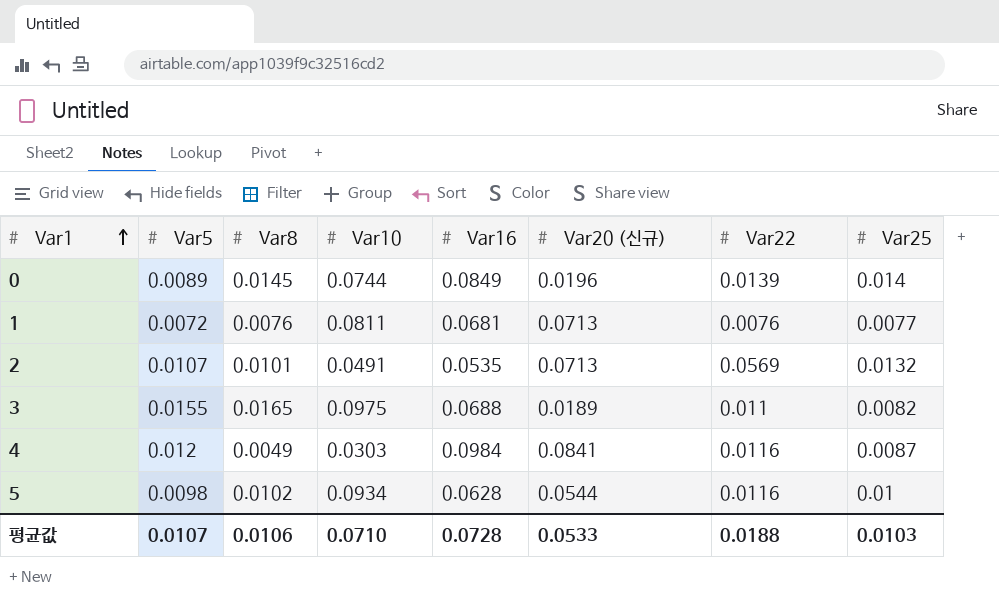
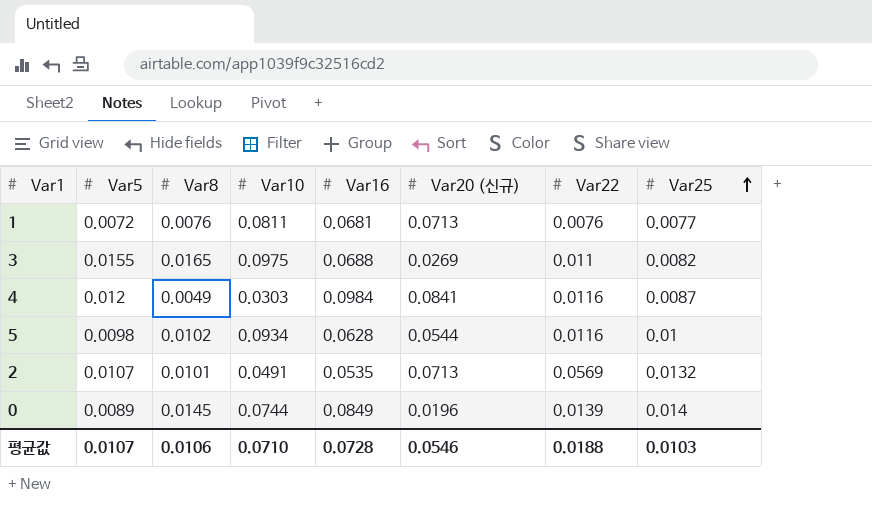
row order: Var1 ascending -> Var25 ascending
3 | Var20 (신규): 0.0189 -> 0.0269
평균값 | Var20 (신규): 0.0533 -> 0.0546

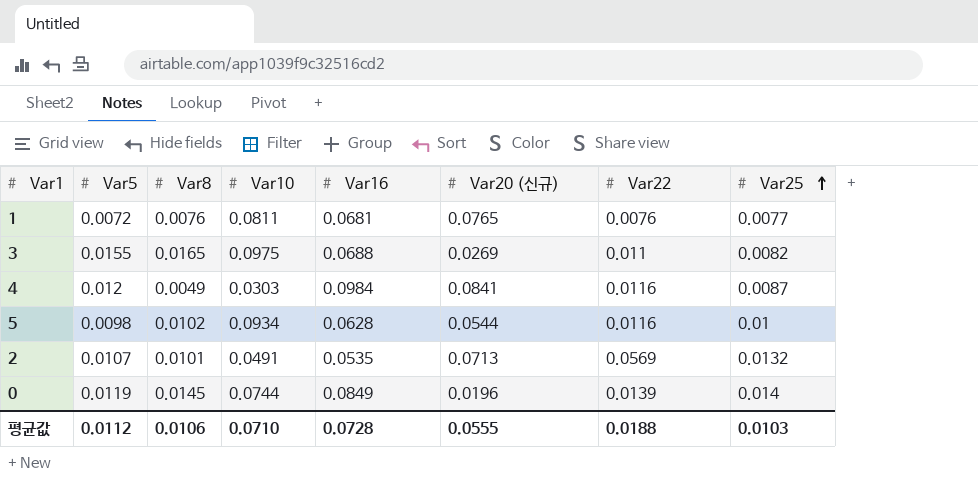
1 | Var20 (신규): 0.0713 -> 0.0765
0 | Var5: 0.0089 -> 0.0119
평균값 | Var5: 0.0107 -> 0.0112
평균값 | Var20 (신규): 0.0546 -> 0.0555

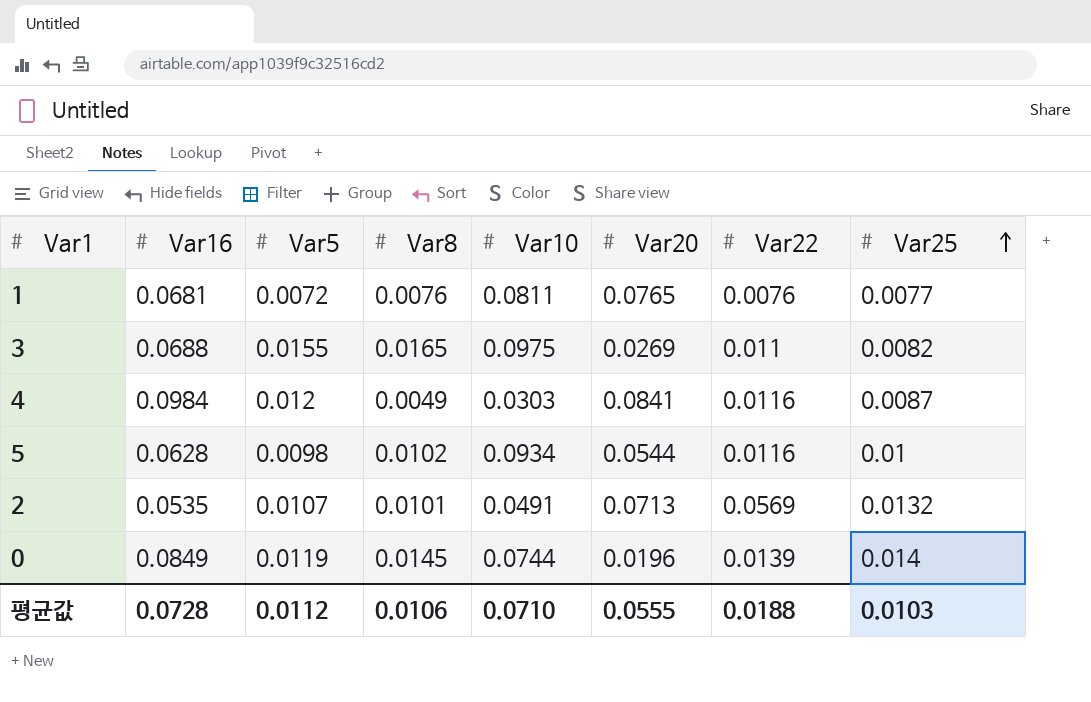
column Var16 | position: 5 -> 2
column name: Var20 (신규) -> Var20

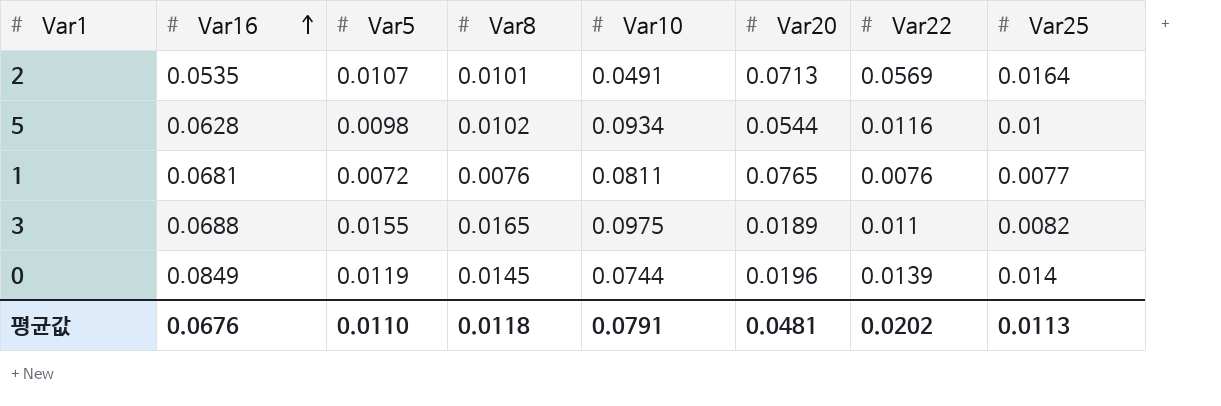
row order: Var25 ascending -> Var16 ascending
row 4: 0.0984 | 0.012 | 0.0049 | 0.0303 | 0.0841 | 0.0116 | 0.0087 -> none
2 | Var25: 0.0132 -> 0.0164
3 | Var20: 0.0269 -> 0.0189
평균값 | Var16: 0.0728 -> 0.0676
평균값 | Var5: 0.0112 -> 0.0110
평균값 | Var8: 0.0106 -> 0.0118
평균값 | Var10: 0.0710 -> 0.0791
평균값 | Var20: 0.0555 -> 0.0481
평균값 | Var22: 0.0188 -> 0.0202
평균값 | Var25: 0.0103 -> 0.0113

